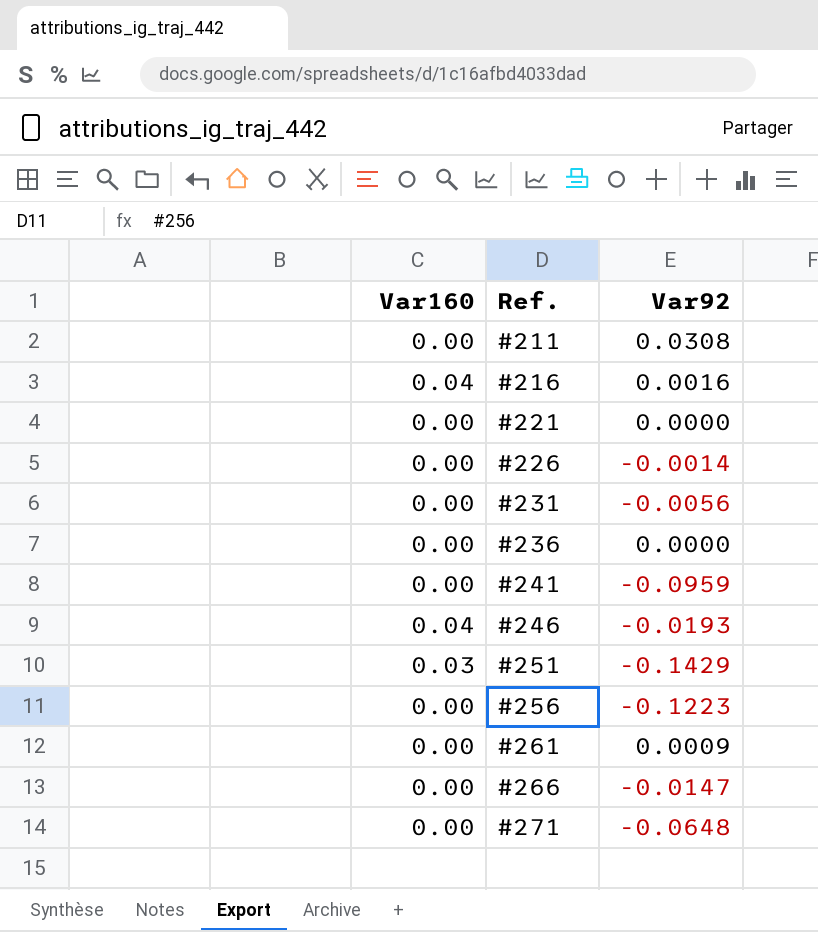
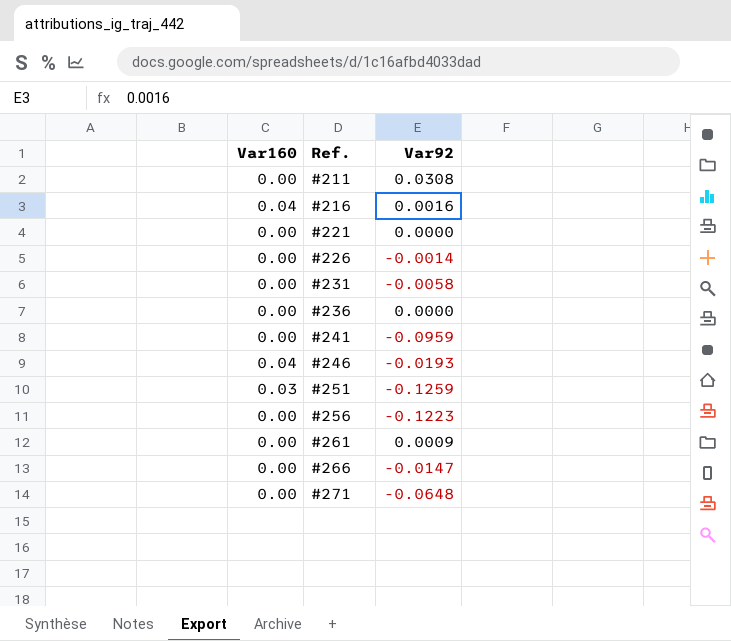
#231 | Var92: -0.0056 -> -0.0058
#251 | Var92: -0.1429 -> -0.1259

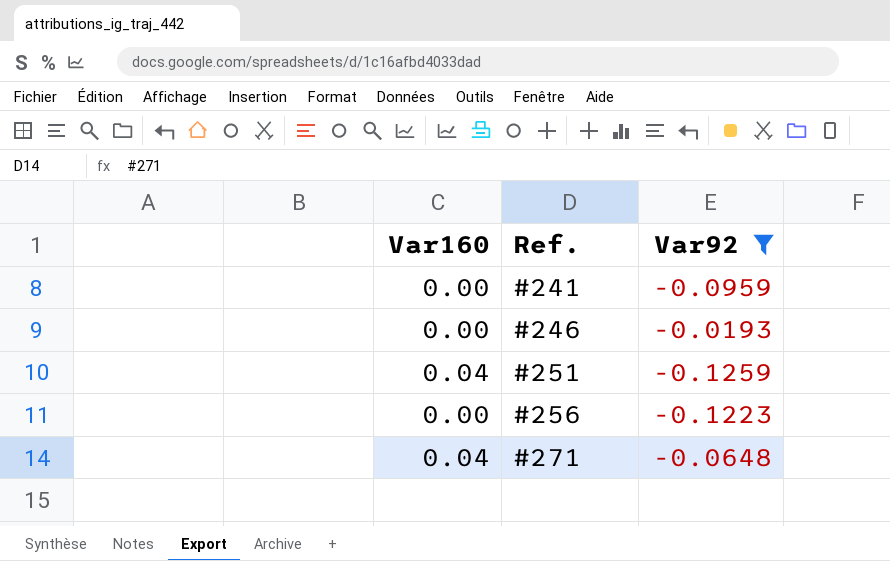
filter: none -> Var92 <= -0.0193
#246 | Var160: 0.04 -> 0.00
#251 | Var160: 0.03 -> 0.04
#271 | Var160: 0.00 -> 0.04

